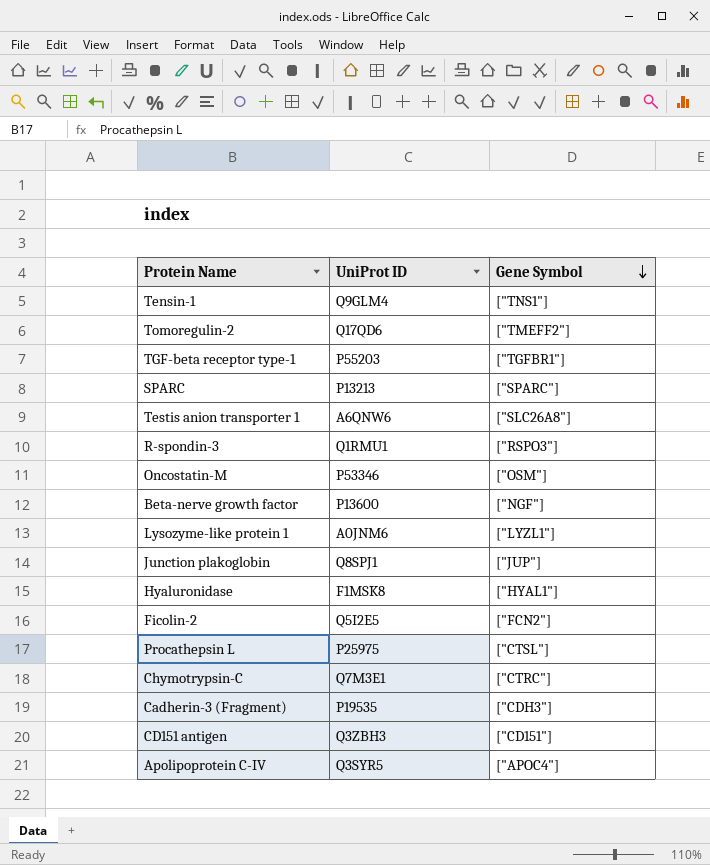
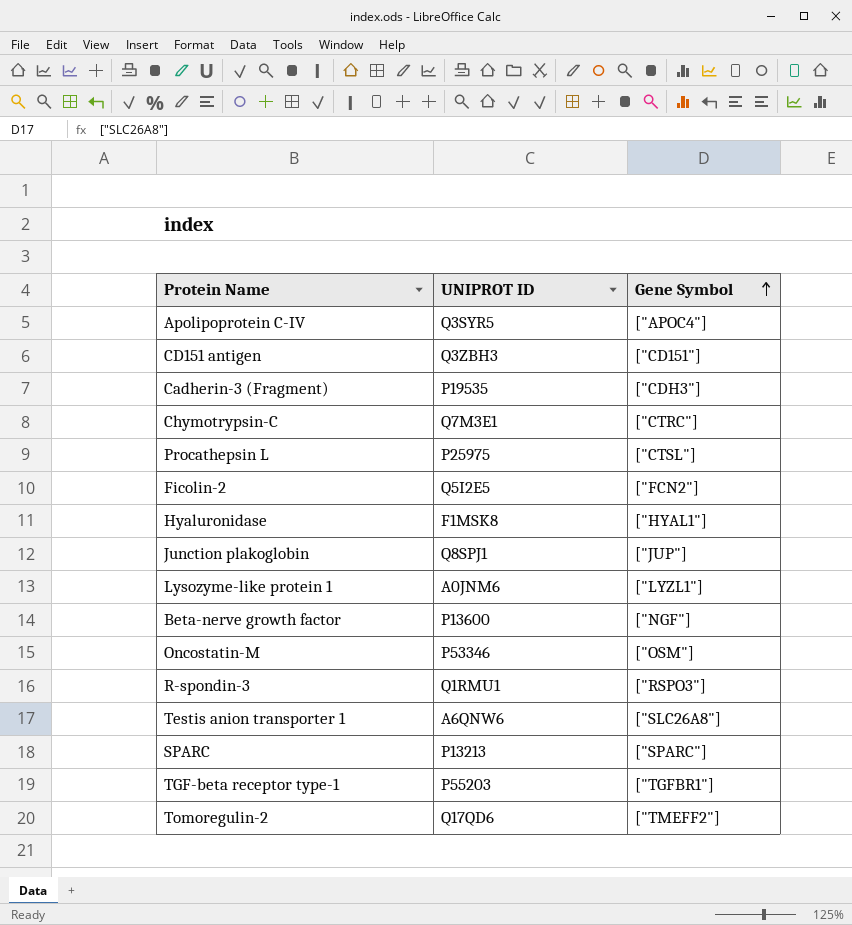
row order: Gene Symbol descending -> Gene Symbol ascending
column name: UniProt ID -> UNIPROT ID
row Tensin-1: Q9GLM4 | ["TNS1"] -> none

